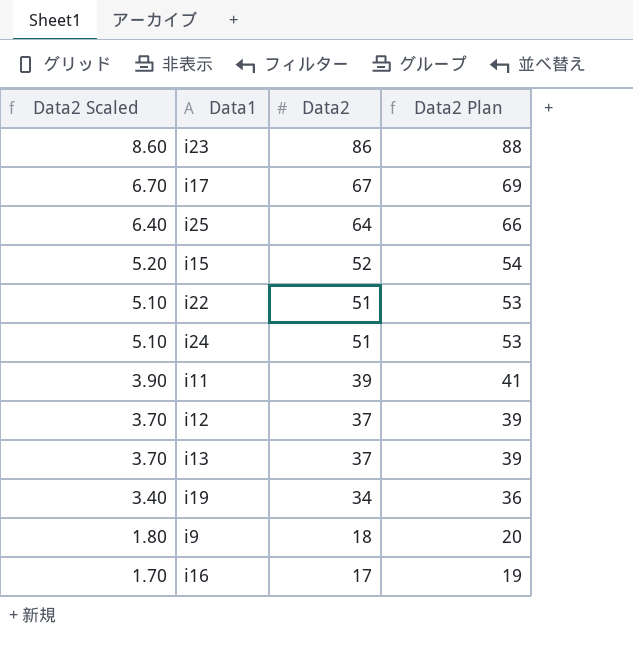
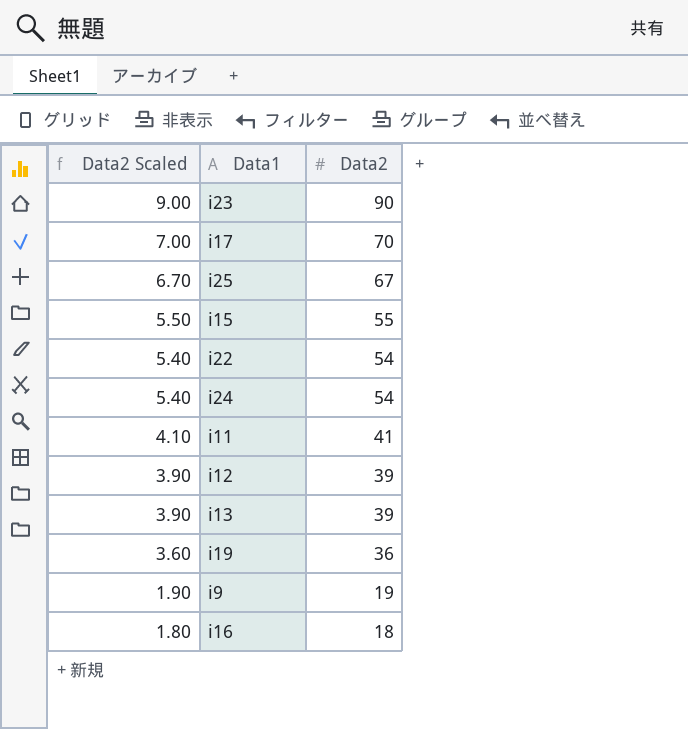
column Data2 Plan | formula: [Data2] + 2 -> none
i23 | Data2 Scaled: 8.60 -> 9.00
i23 | Data2: 86 -> 90
i17 | Data2 Scaled: 6.70 -> 7.00
i17 | Data2: 67 -> 70
i25 | Data2 Scaled: 6.40 -> 6.70
i25 | Data2: 64 -> 67
i15 | Data2 Scaled: 5.20 -> 5.50
i15 | Data2: 52 -> 55
i22 | Data2 Scaled: 5.10 -> 5.40
i22 | Data2: 51 -> 54
i24 | Data2 Scaled: 5.10 -> 5.40
i24 | Data2: 51 -> 54
i11 | Data2 Scaled: 3.90 -> 4.10
i11 | Data2: 39 -> 41
i12 | Data2 Scaled: 3.70 -> 3.90
i12 | Data2: 37 -> 39
i13 | Data2 Scaled: 3.70 -> 3.90
i13 | Data2: 37 -> 39
i19 | Data2 Scaled: 3.40 -> 3.60
i19 | Data2: 34 -> 36
i9 | Data2 Scaled: 1.80 -> 1.90
i9 | Data2: 18 -> 19
i16 | Data2 Scaled: 1.70 -> 1.80
i16 | Data2: 17 -> 18

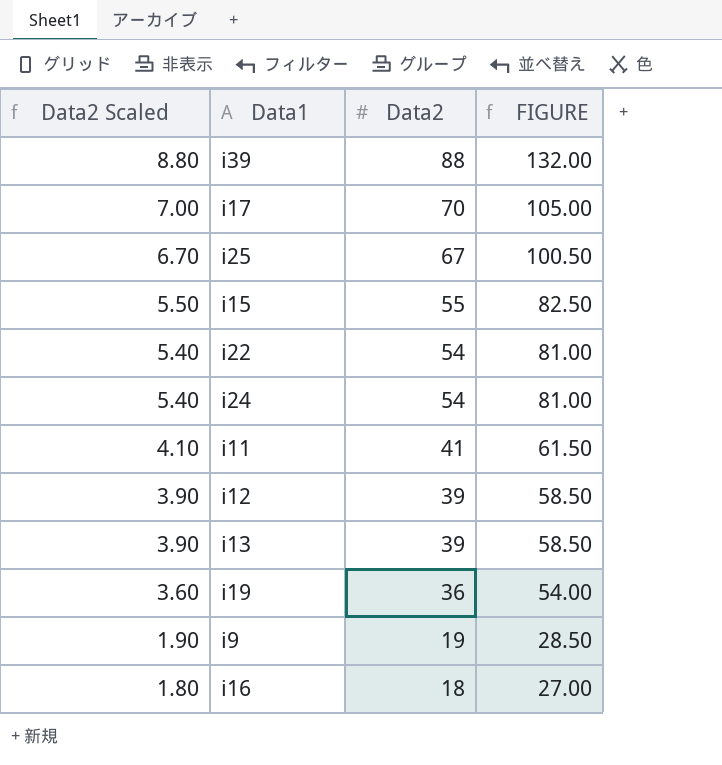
column FIGURE | formula: none -> [Data2] * 1.5
row i23: 9.00 | 90 -> none
row i39: none -> 8.80 | 88 | 132.00

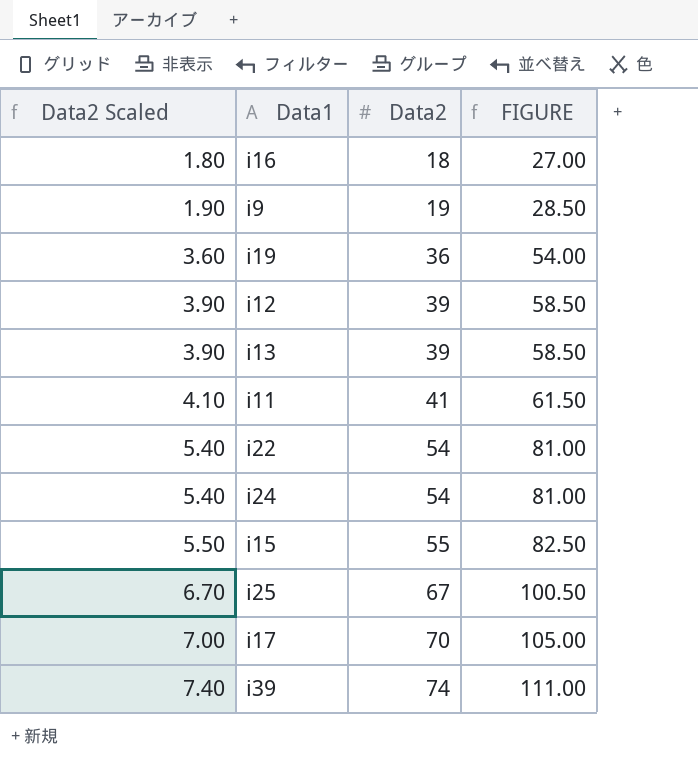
row order: Data2 Scaled descending -> Data2 Scaled ascending
i39 | Data2 Scaled: 8.80 -> 7.40
i39 | Data2: 88 -> 74
i39 | FIGURE: 132.00 -> 111.00

